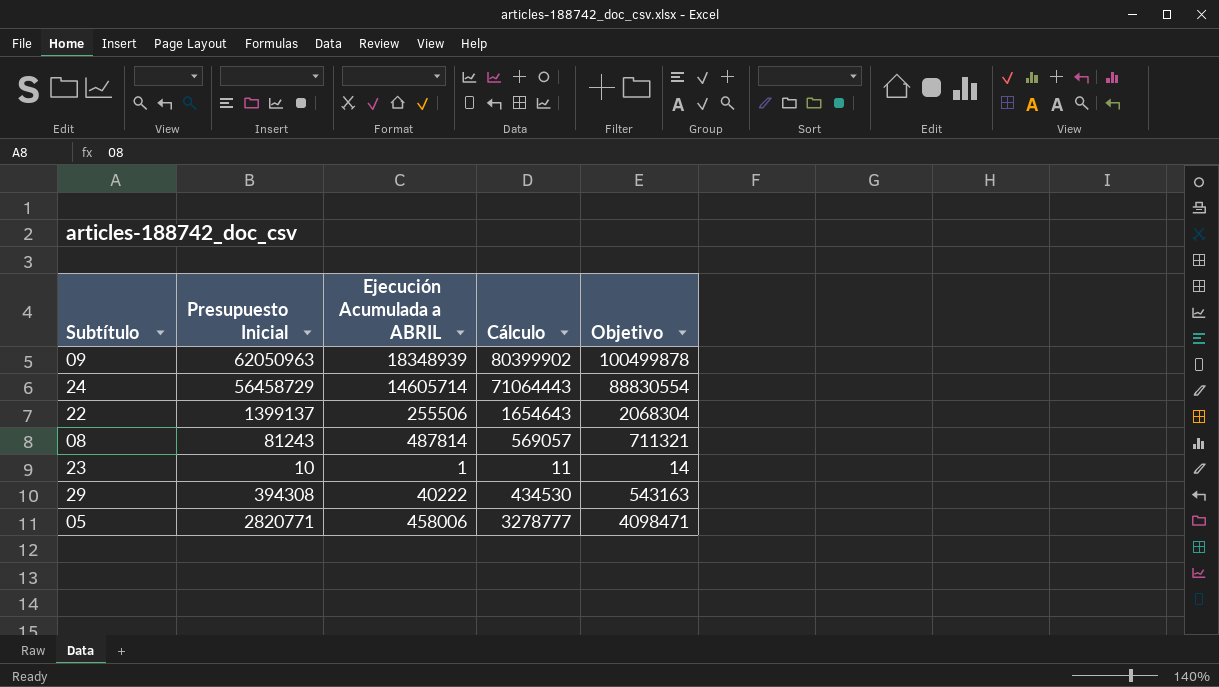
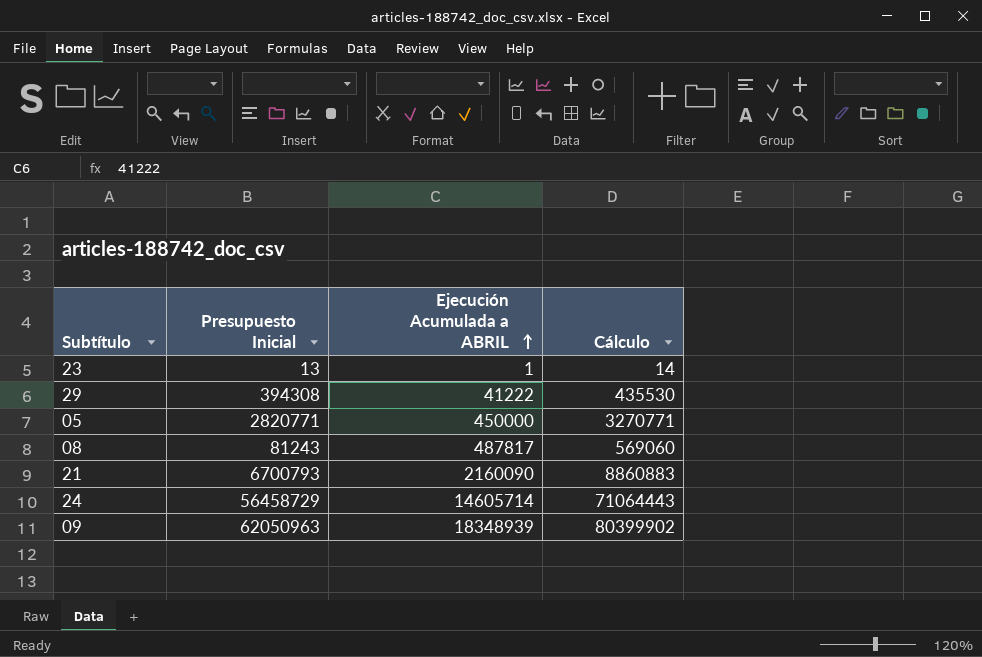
row order: none -> Ejecución Acumulada a ABRIL ascending
column Objetivo | formula: [Cálculo] * 1,25 -> none
row 22: 1399137 | 255506 | 1654643 | 2068304 -> none
23 | Presupuesto Inicial: 10 -> 13
23 | Cálculo: 11 -> 14
29 | Ejecución Acumulada a ABRIL: 40222 -> 41222
29 | Cálculo: 434530 -> 435530
05 | Ejecución Acumulada a ABRIL: 458006 -> 450000
05 | Cálculo: 3278777 -> 3270771
08 | Ejecución Acumulada a ABRIL: 487814 -> 487817
08 | Cálculo: 569057 -> 569060
row 21: none -> 6700793 | 2160090 | 8860883

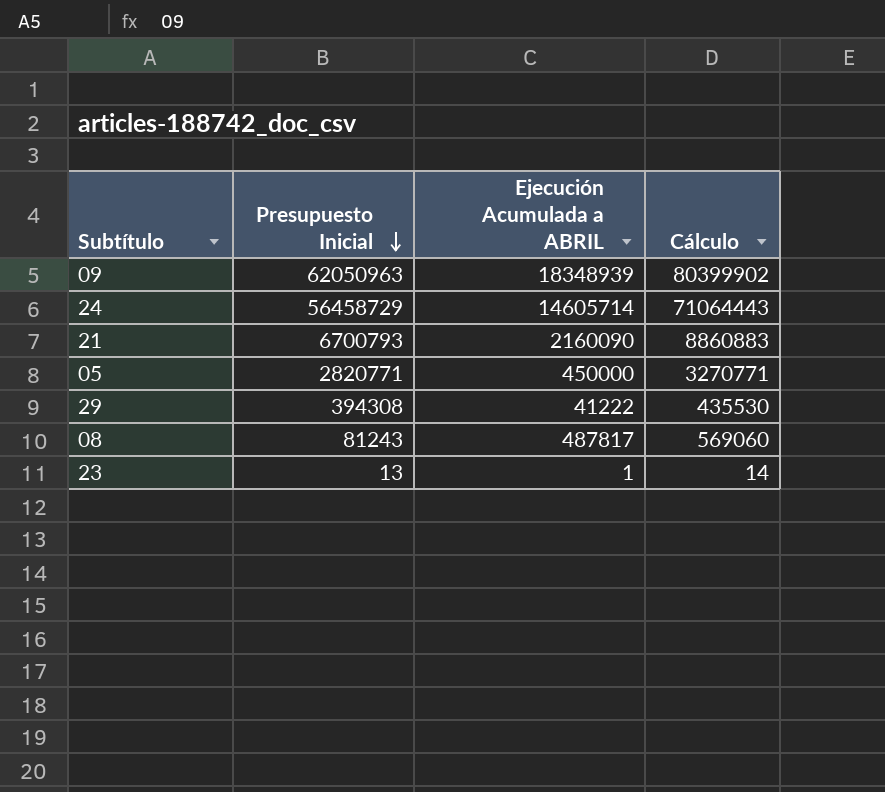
row order: Ejecución Acumulada a ABRIL ascending -> Presupuesto Inicial descending

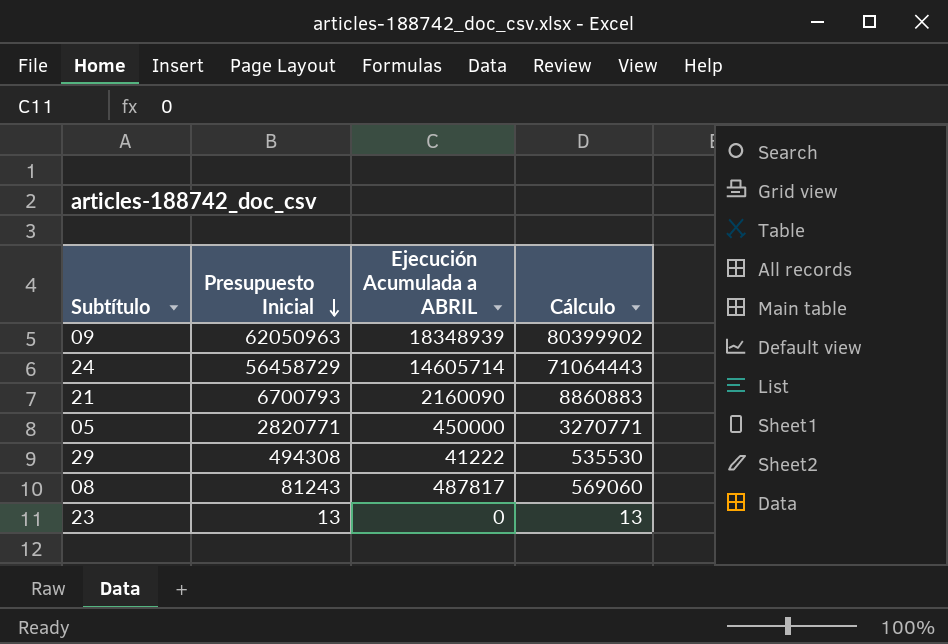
29 | Presupuesto Inicial: 394308 -> 494308
29 | Cálculo: 435530 -> 535530
23 | Ejecución Acumulada a ABRIL: 1 -> 0
23 | Cálculo: 14 -> 13

